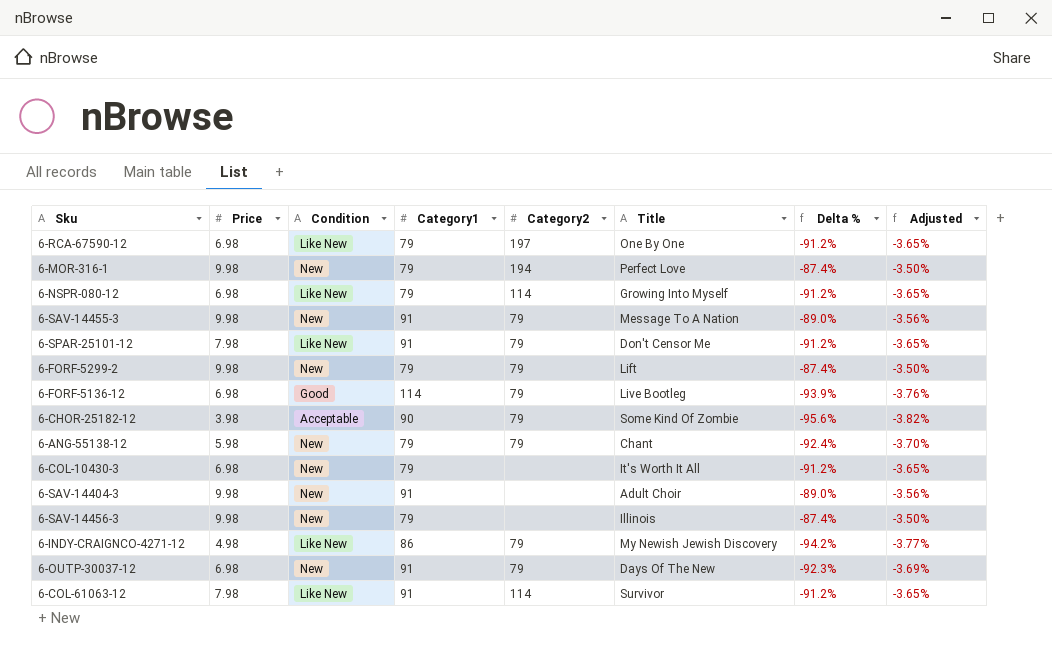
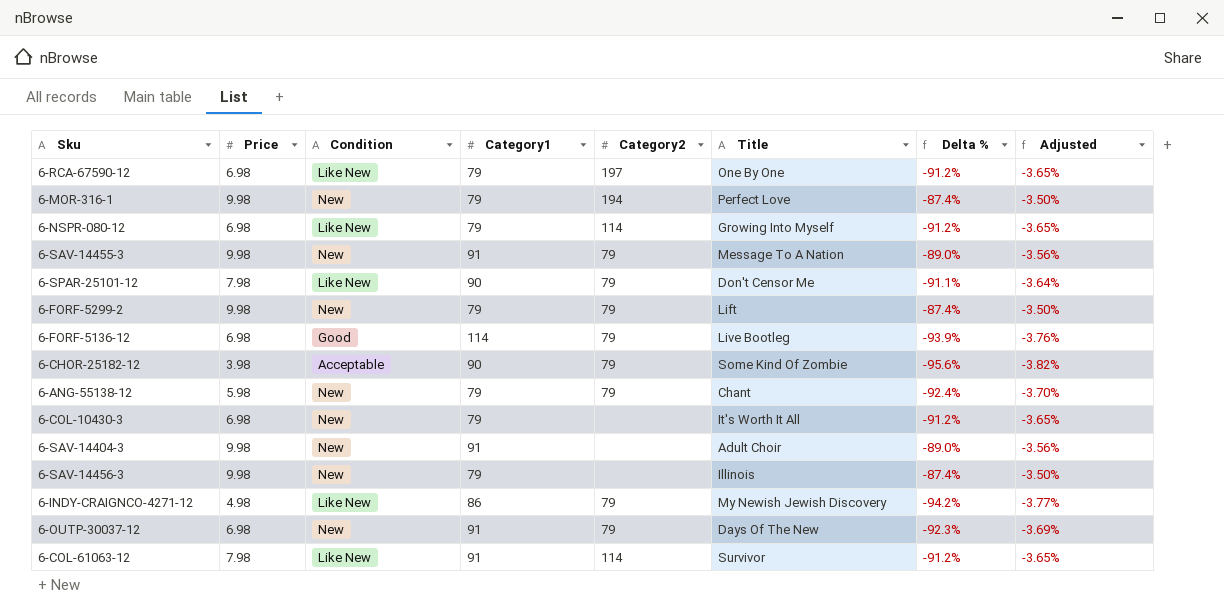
6-SPAR-25101-12 | Category1: 91 -> 90
6-SPAR-25101-12 | Delta %: -91.2% -> -91.1%
6-SPAR-25101-12 | Adjusted: -3.65% -> -3.64%

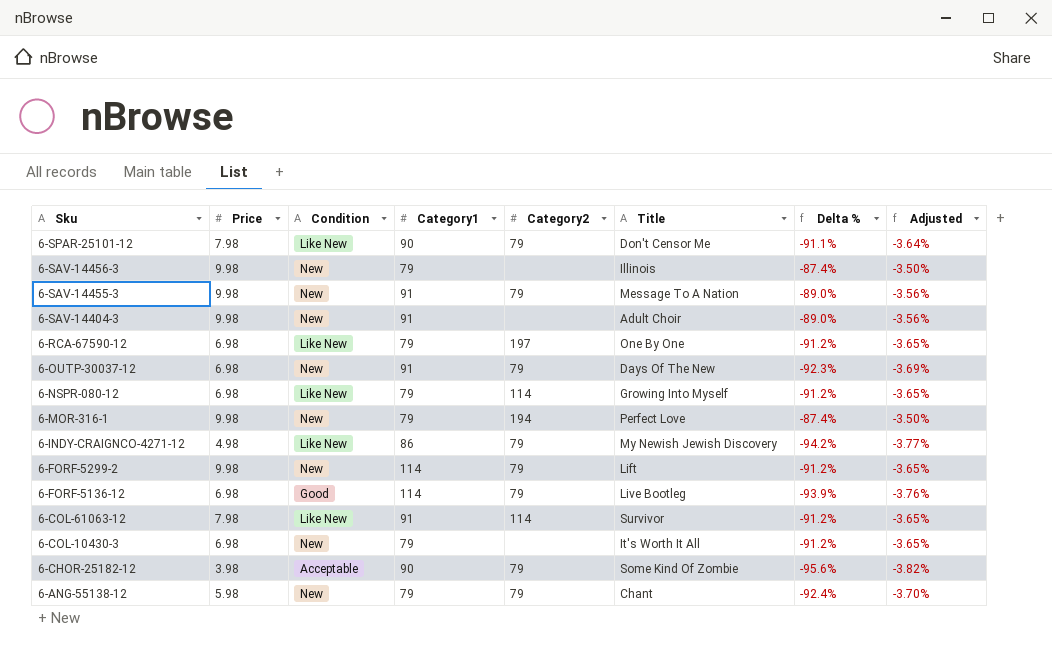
row order: none -> Sku descending
6-FORF-5299-2 | Category1: 79 -> 114
6-FORF-5299-2 | Delta %: -87.4% -> -91.2%
6-FORF-5299-2 | Adjusted: -3.50% -> -3.65%

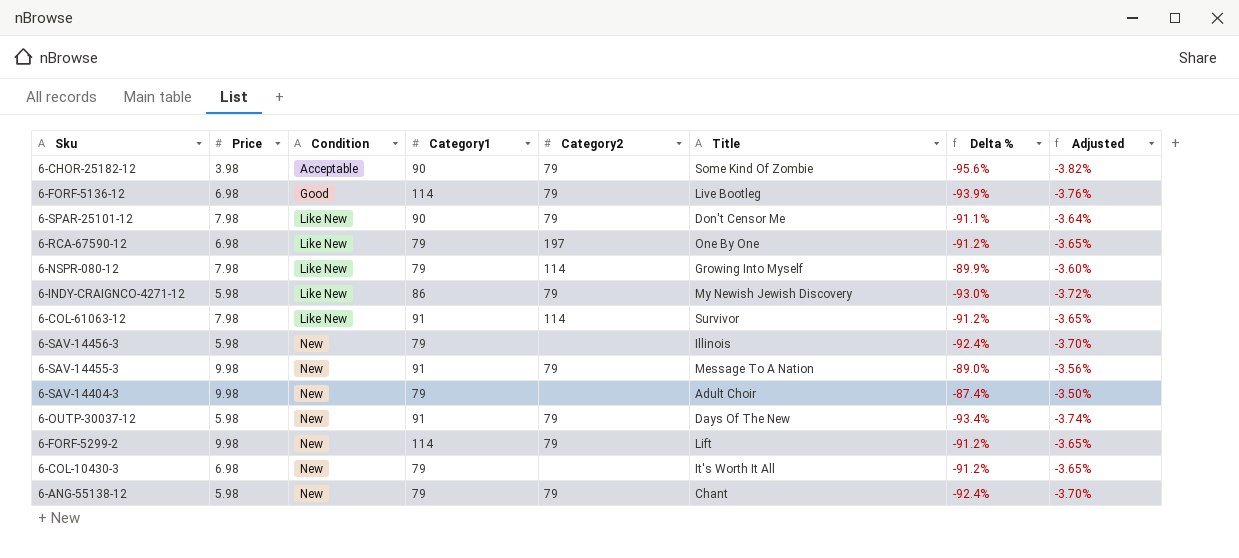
row order: Sku descending -> Condition ascending
row 6-MOR-316-1: 9.98 | New | 79 | 194 | Perfect Love | -87.4% | -3.50% -> none
6-NSPR-080-12 | Price: 6.98 -> 7.98
6-NSPR-080-12 | Delta %: -91.2% -> -89.9%
6-NSPR-080-12 | Adjusted: -3.65% -> -3.60%
6-INDY-CRAIGNCO-4271-12 | Price: 4.98 -> 5.98
6-INDY-CRAIGNCO-4271-12 | Delta %: -94.2% -> -93.0%
6-INDY-CRAIGNCO-4271-12 | Adjusted: -3.77% -> -3.72%
6-SAV-14456-3 | Price: 9.98 -> 5.98
6-SAV-14456-3 | Delta %: -87.4% -> -92.4%
6-SAV-14456-3 | Adjusted: -3.50% -> -3.70%
6-SAV-14404-3 | Category1: 91 -> 79
6-SAV-14404-3 | Delta %: -89.0% -> -87.4%
6-SAV-14404-3 | Adjusted: -3.56% -> -3.50%
6-OUTP-30037-12 | Price: 6.98 -> 5.98
6-OUTP-30037-12 | Delta %: -92.3% -> -93.4%
6-OUTP-30037-12 | Adjusted: -3.69% -> -3.74%

